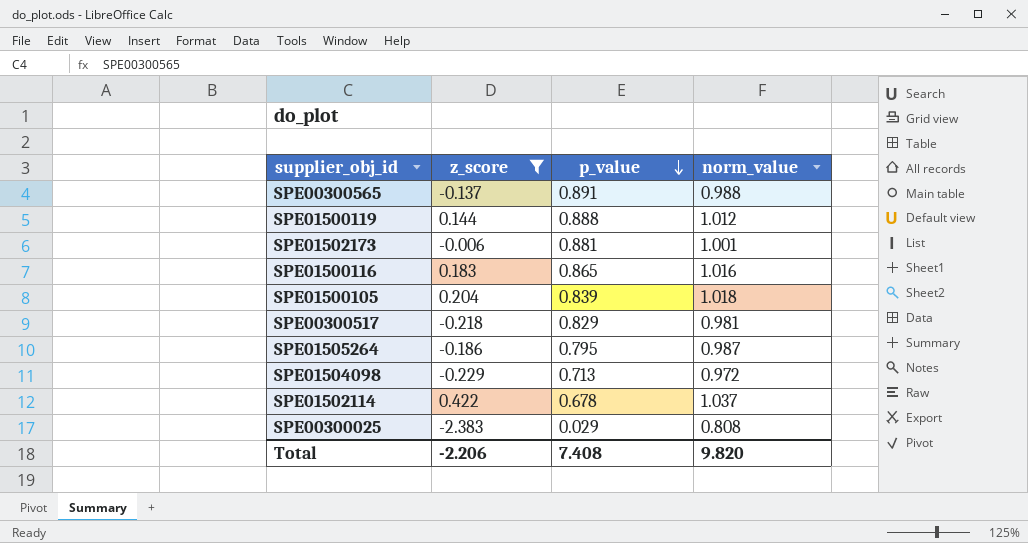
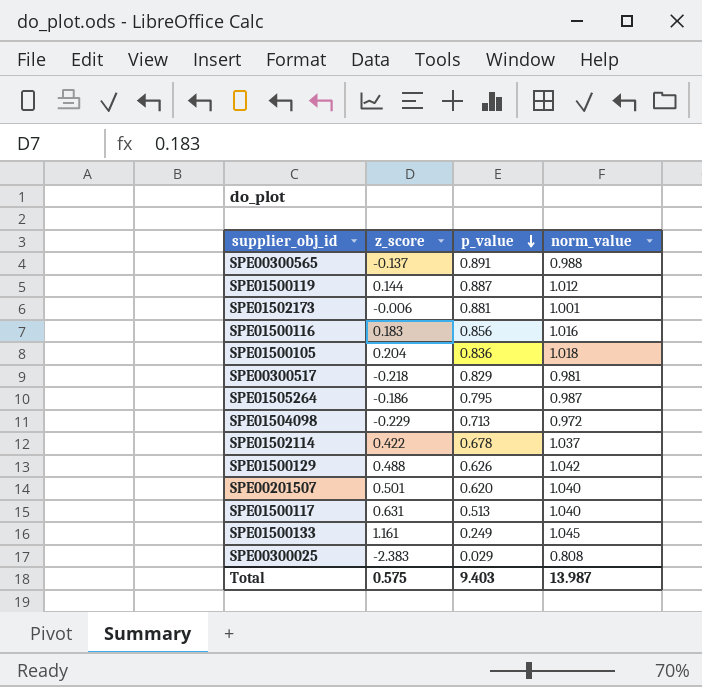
filter: z_score <= 0.422 -> none
SPE01500119 | p_value: 0.888 -> 0.887
SPE01500116 | p_value: 0.865 -> 0.856
SPE01500105 | p_value: 0.839 -> 0.836
Total | z_score: -2.206 -> 0.575
Total | p_value: 7.408 -> 9.403
Total | norm_value: 9.820 -> 13.987

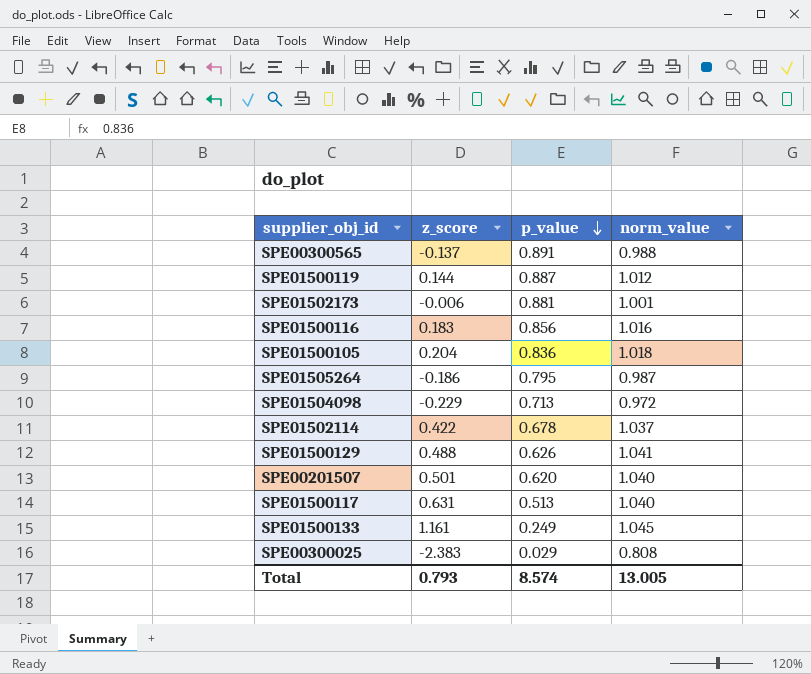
row SPE00300517: -0.218 | 0.829 | 0.981 -> none
SPE01500129 | norm_value: 1.042 -> 1.041
Total | z_score: 0.575 -> 0.793
Total | p_value: 9.403 -> 8.574
Total | norm_value: 13.987 -> 13.005

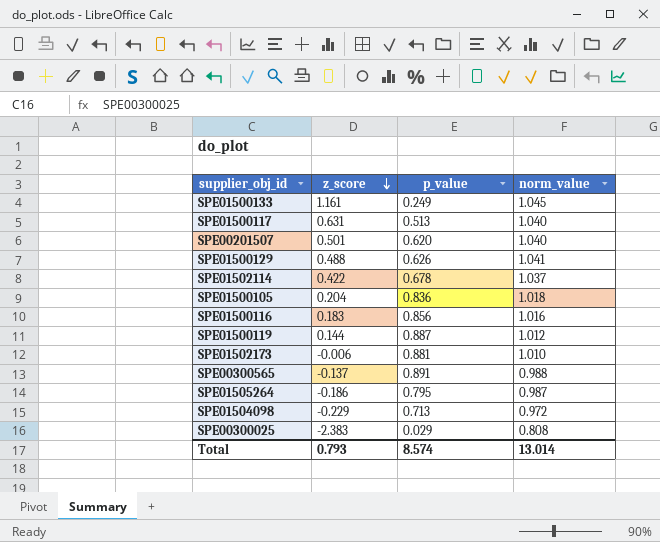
row order: p_value descending -> z_score descending
SPE01502173 | norm_value: 1.001 -> 1.010
Total | norm_value: 13.005 -> 13.014

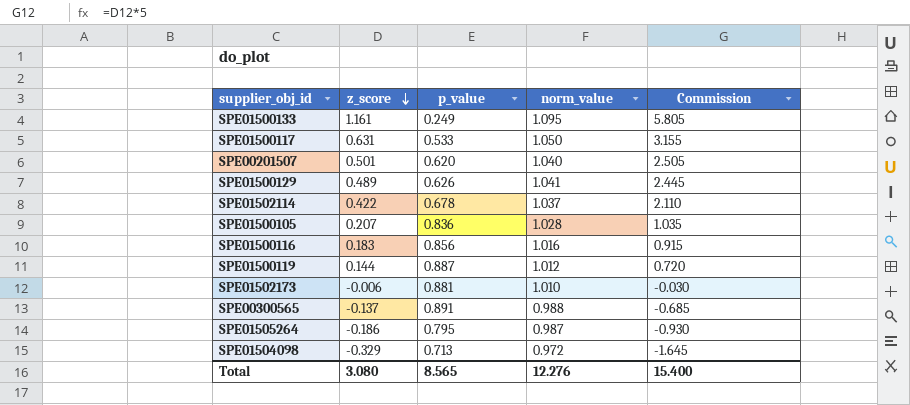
column Commission | formula: none -> [z_score] * 5
row SPE00300025: -2.383 | 0.029 | 0.808 -> none
SPE01500133 | norm_value: 1.045 -> 1.095
SPE01500117 | p_value: 0.513 -> 0.533
SPE01500117 | norm_value: 1.040 -> 1.050
SPE01500129 | z_score: 0.488 -> 0.489
SPE01500105 | z_score: 0.204 -> 0.207
SPE01500105 | norm_value: 1.018 -> 1.028
SPE01504098 | z_score: -0.229 -> -0.329
Total | z_score: 0.793 -> 3.080
Total | p_value: 8.574 -> 8.565
Total | norm_value: 13.014 -> 12.276

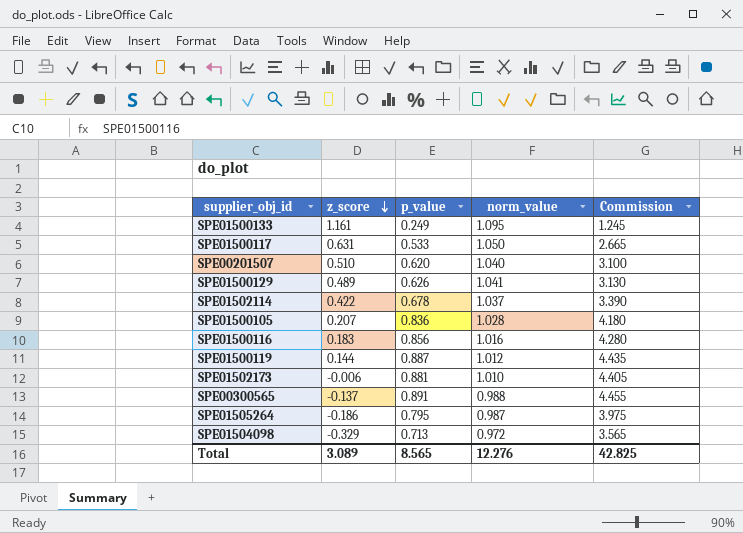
column Commission | formula: [z_score] * 5 -> [p_value] * 5
SPE00201507 | z_score: 0.501 -> 0.510
Total | z_score: 3.080 -> 3.089
Total | Commission: 15.400 -> 42.825

